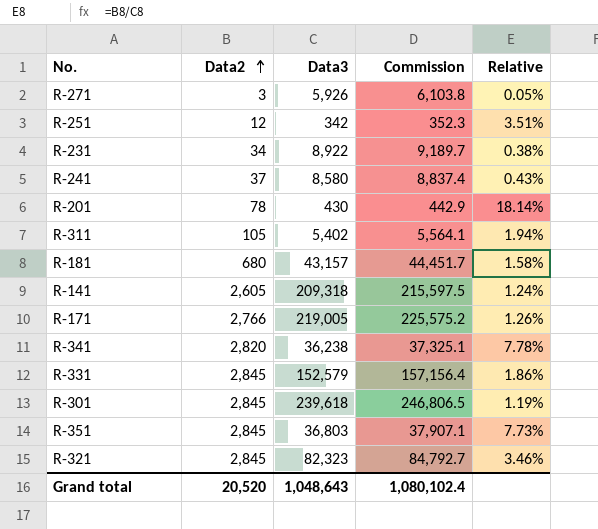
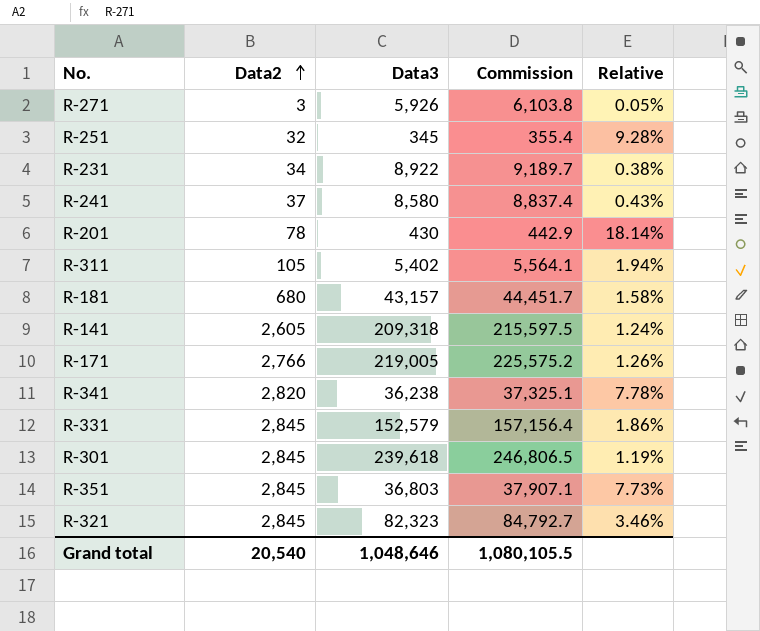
R-251 | Data2: 12 -> 32
R-251 | Data3: 342 -> 345
R-251 | Commission: 352.3 -> 355.4
R-251 | Relative: 3.51% -> 9.28%
Grand total | Data2: 20,520 -> 20,540
Grand total | Data3: 1,048,643 -> 1,048,646
Grand total | Commission: 1,080,102.4 -> 1,080,105.5

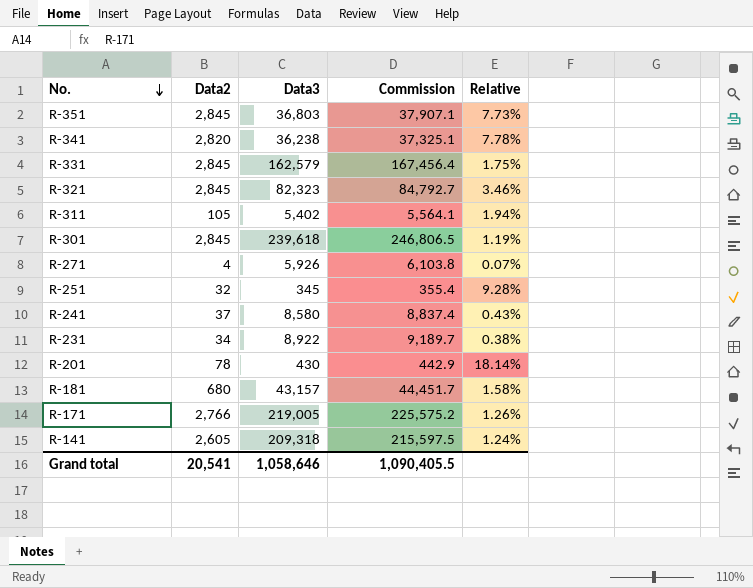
row order: Data2 ascending -> No. descending
R-331 | Data3: 152,579 -> 162,579
R-331 | Commission: 157,156.4 -> 167,456.4
R-331 | Relative: 1.86% -> 1.75%
R-271 | Data2: 3 -> 4
R-271 | Relative: 0.05% -> 0.07%
Grand total | Data2: 20,540 -> 20,541
Grand total | Data3: 1,048,646 -> 1,058,646
Grand total | Commission: 1,080,105.5 -> 1,090,405.5

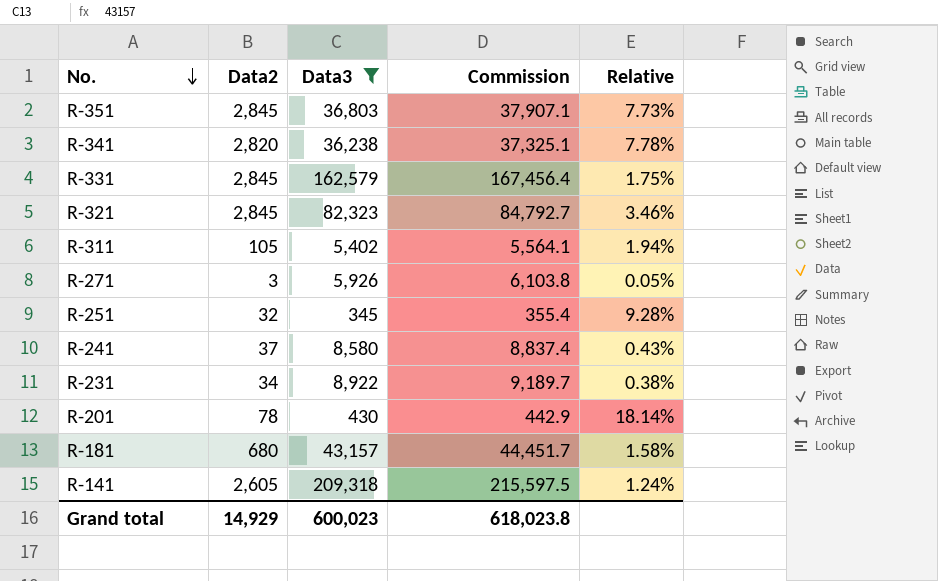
filter: none -> Data3 <= 209,318
R-271 | Data2: 4 -> 3
R-271 | Relative: 0.07% -> 0.05%
Grand total | Data2: 20,541 -> 14,929
Grand total | Data3: 1,058,646 -> 600,023
Grand total | Commission: 1,090,405.5 -> 618,023.8

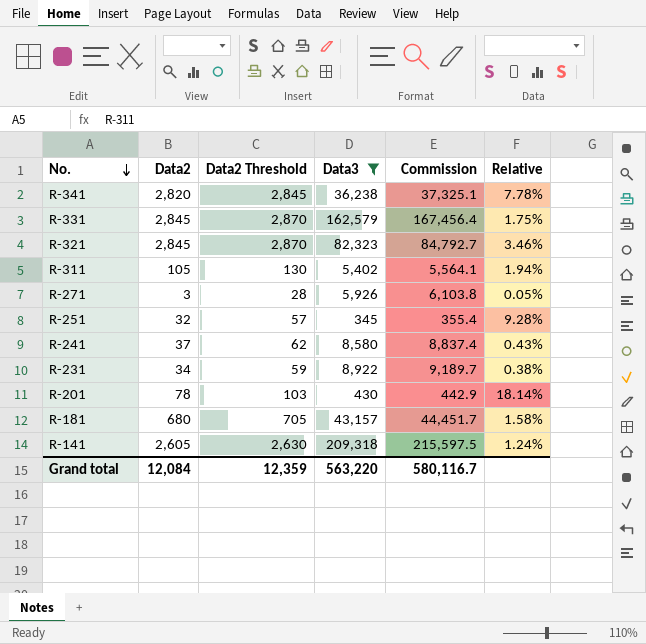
column Data2 Threshold | formula: none -> [Data2] + 25
row R-351: 2,845 | 36,803 | 37,907.1 | 7.73% -> none
Grand total | Data2: 14,929 -> 12,084
Grand total | Data3: 600,023 -> 563,220
Grand total | Commission: 618,023.8 -> 580,116.7

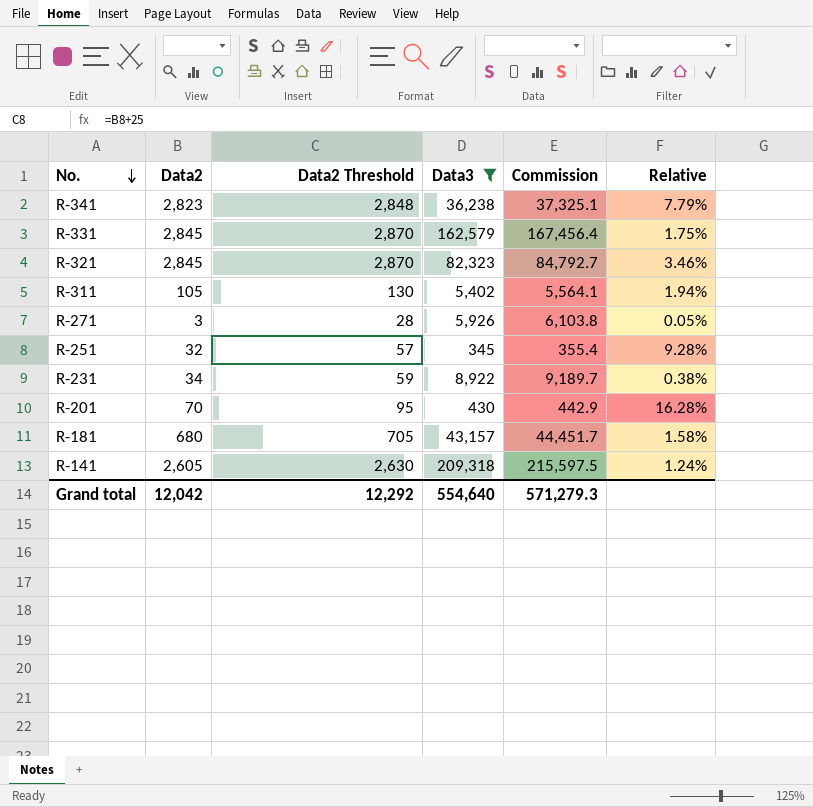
row R-241: 37 | 62 | 8,580 | 8,837.4 | 0.43% -> none
R-341 | Data2: 2,820 -> 2,823
R-341 | Data2 Threshold: 2,845 -> 2,848
R-341 | Relative: 7.78% -> 7.79%
R-201 | Data2: 78 -> 70
R-201 | Data2 Threshold: 103 -> 95
R-201 | Relative: 18.14% -> 16.28%
Grand total | Data2: 12,084 -> 12,042
Grand total | Data2 Threshold: 12,359 -> 12,292
Grand total | Data3: 563,220 -> 554,640
Grand total | Commission: 580,116.7 -> 571,279.3

